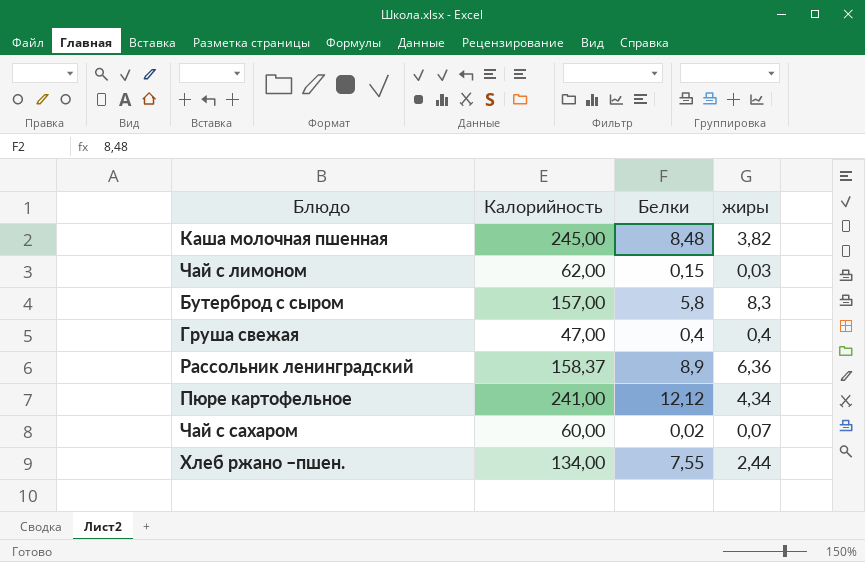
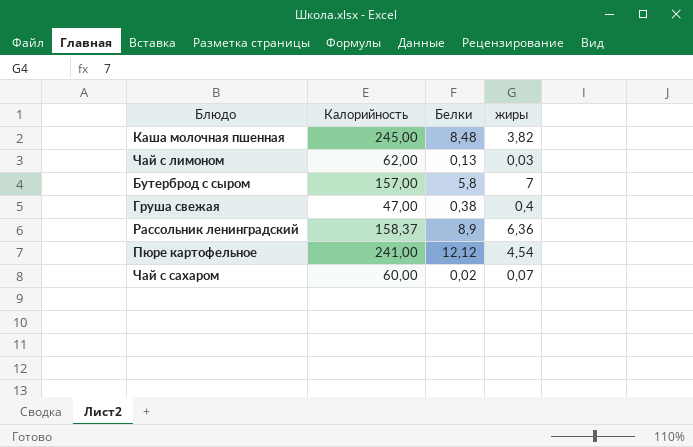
row Хлеб ржано –пшен.: 134,00 | 7,55 | 2,44 -> none
Чай с лимоном | Белки: 0,15 -> 0,13
Бутерброд с сыром | жиры: 8,3 -> 7
Груша свежая | Белки: 0,4 -> 0,38
Пюре картофельное | жиры: 4,34 -> 4,54

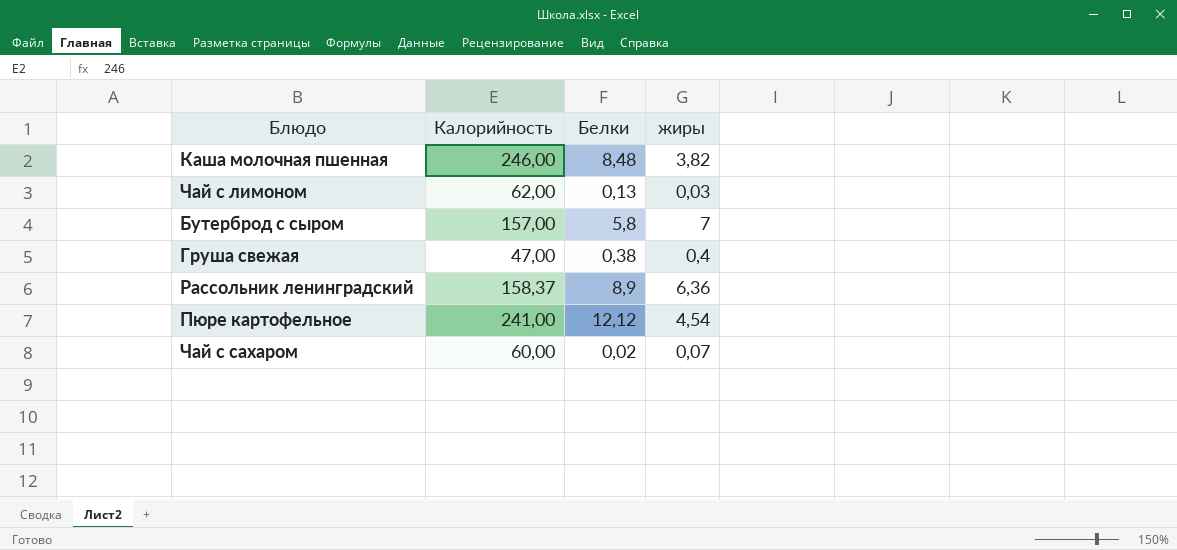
Каша молочная пшенная | Калорийность: 245,00 -> 246,00

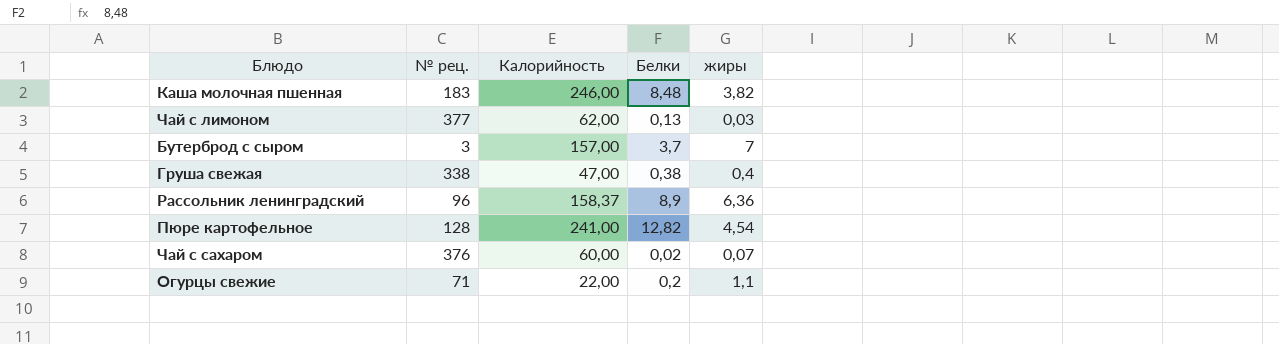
column № рец. | position: none -> 2
Бутерброд с сыром | Белки: 5,8 -> 3,7
Пюре картофельное | Белки: 12,12 -> 12,82
row Огурцы свежие: none -> 71 | 22,00 | 0,2 | 1,1

